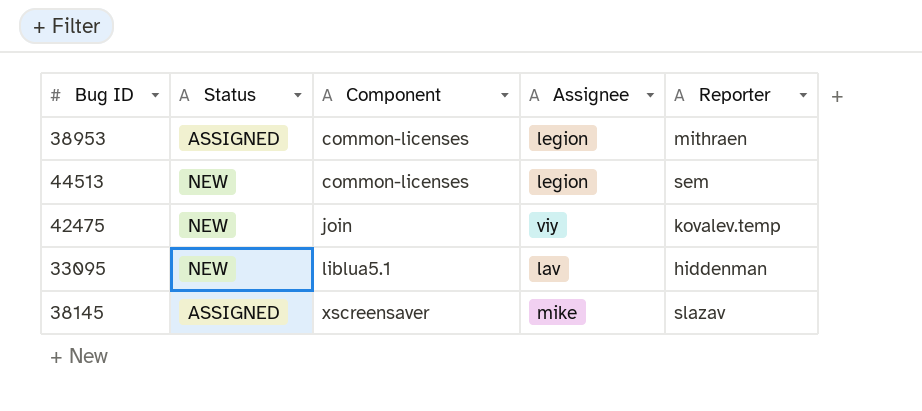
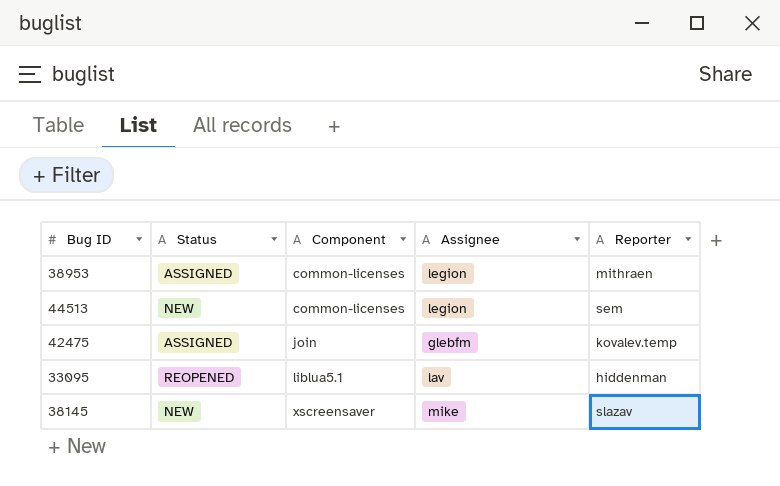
42475 | Status: NEW -> ASSIGNED
42475 | Assignee: viy -> glebfm
33095 | Status: NEW -> REOPENED
38145 | Status: ASSIGNED -> NEW

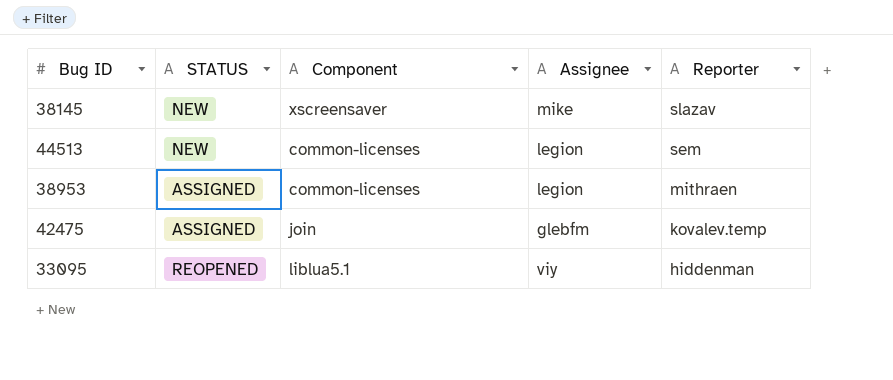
row order: Component ascending -> Reporter descending
column name: Status -> STATUS
33095 | Assignee: lav -> viy

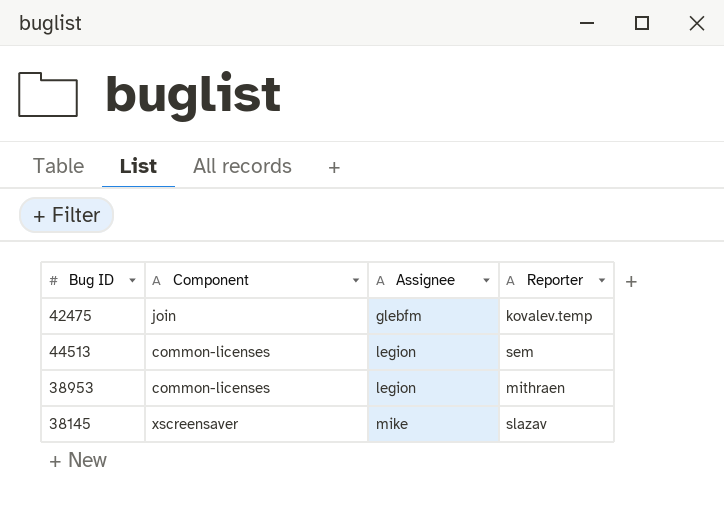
row order: Reporter descending -> Assignee ascending
column STATUS | position: 2 -> none
row 33095: REOPENED | liblua5.1 | viy | hiddenman -> none

